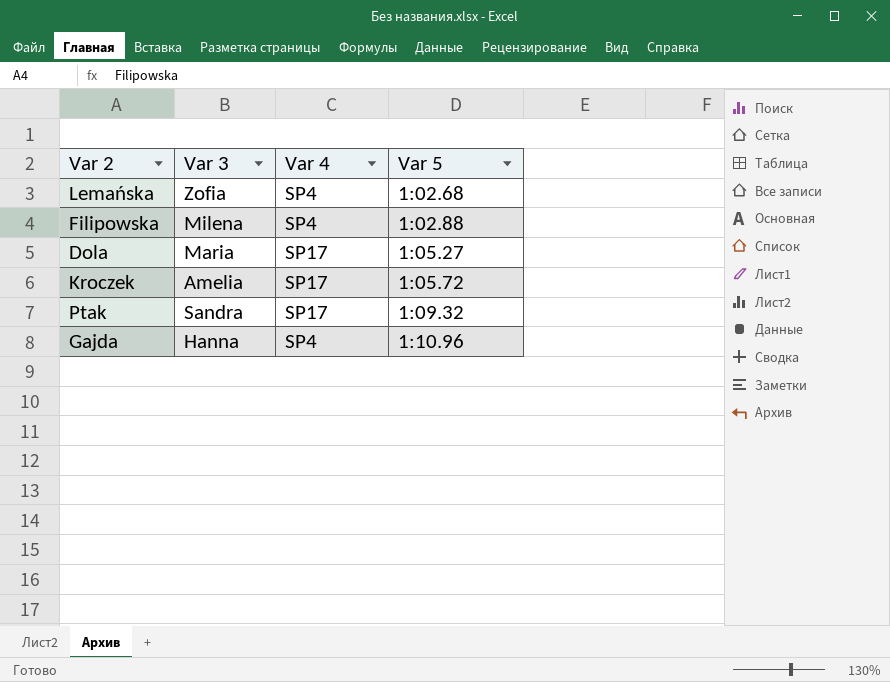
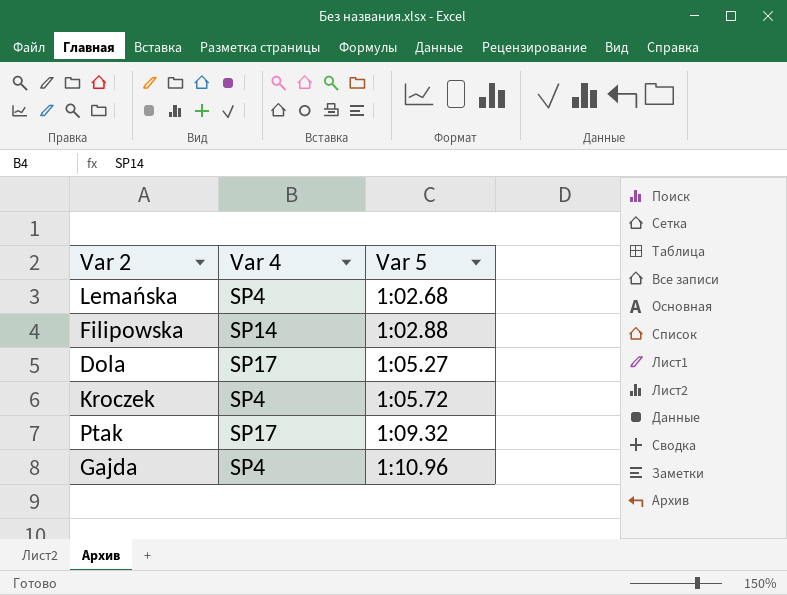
column Var 3 | position: 2 -> none
Filipowska | Var 4: SP4 -> SP14
Kroczek | Var 4: SP17 -> SP4

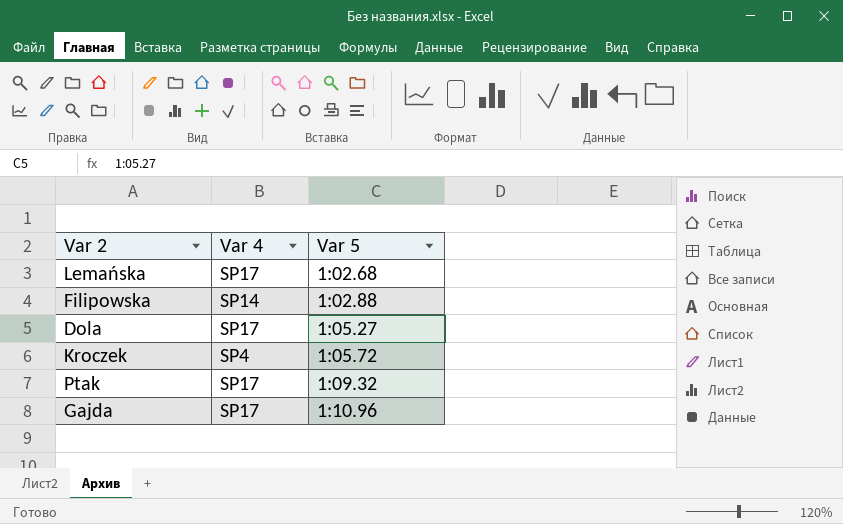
Lemańska | Var 4: SP4 -> SP17
Gajda | Var 4: SP4 -> SP17

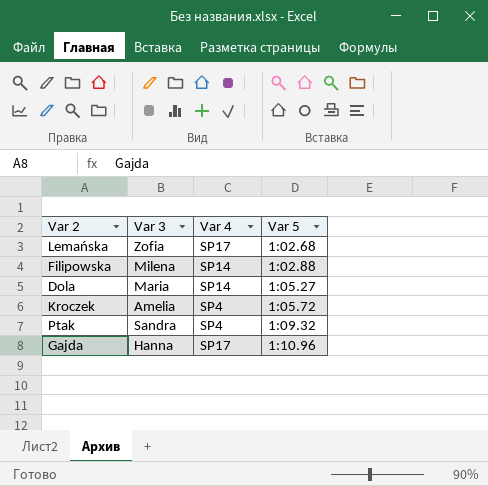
column Var 3 | position: none -> 2
Dola | Var 4: SP17 -> SP14
Ptak | Var 4: SP17 -> SP4

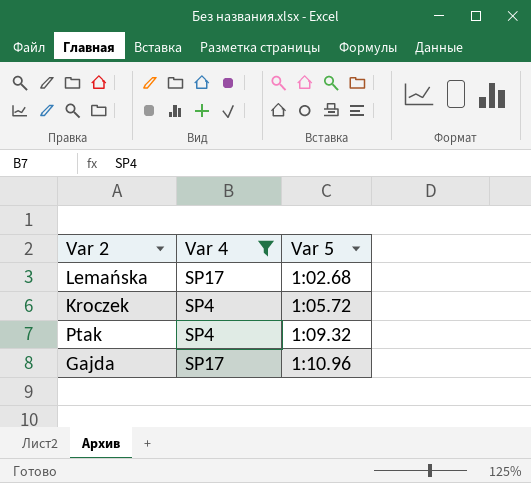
filter: none -> Var 4 != SP14
column Var 3 | position: 2 -> none

